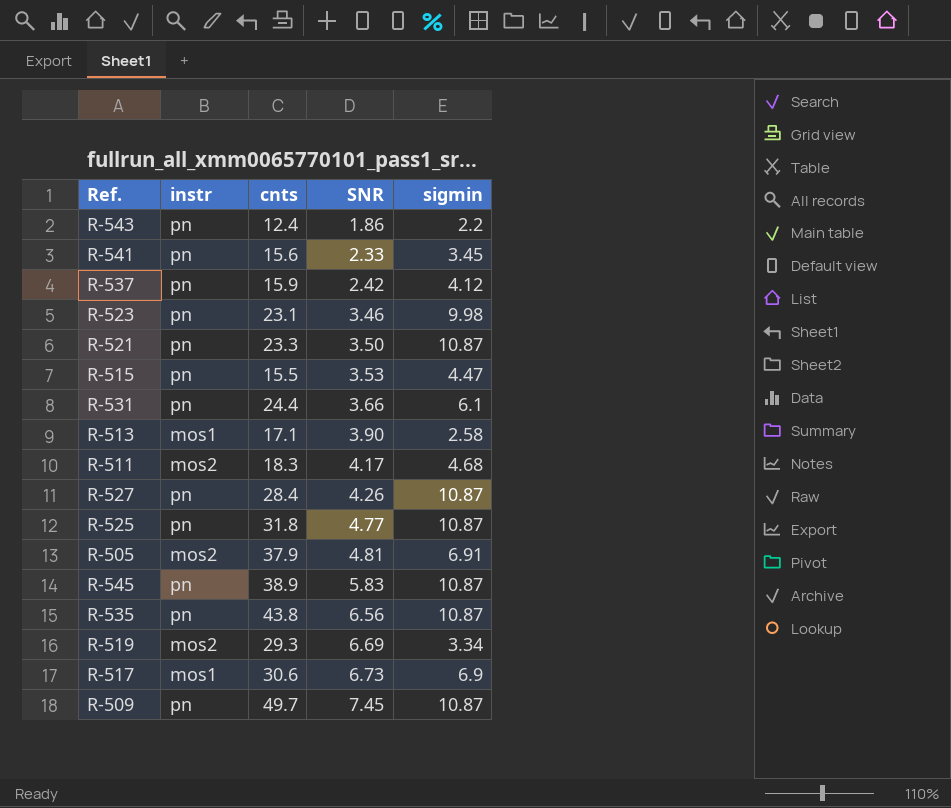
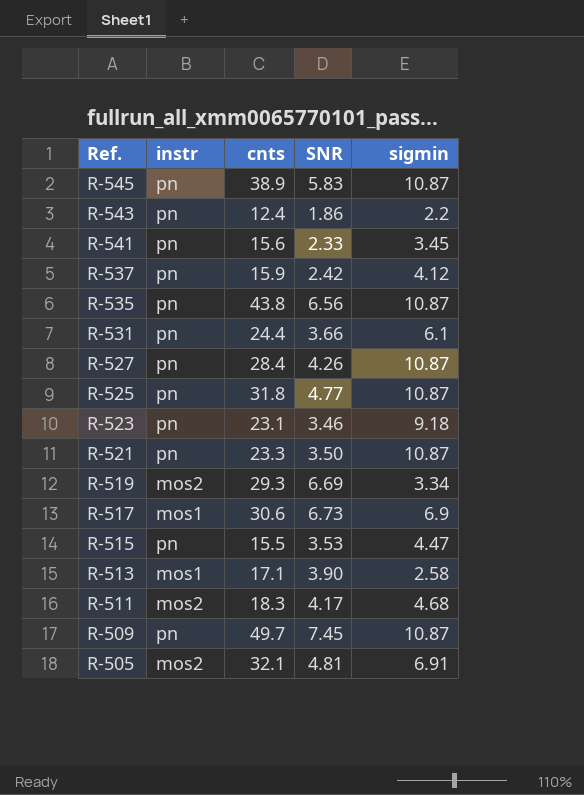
row order: SNR ascending -> Ref. descending
R-523 | sigmin: 9.98 -> 9.18
R-505 | cnts: 37.9 -> 32.1

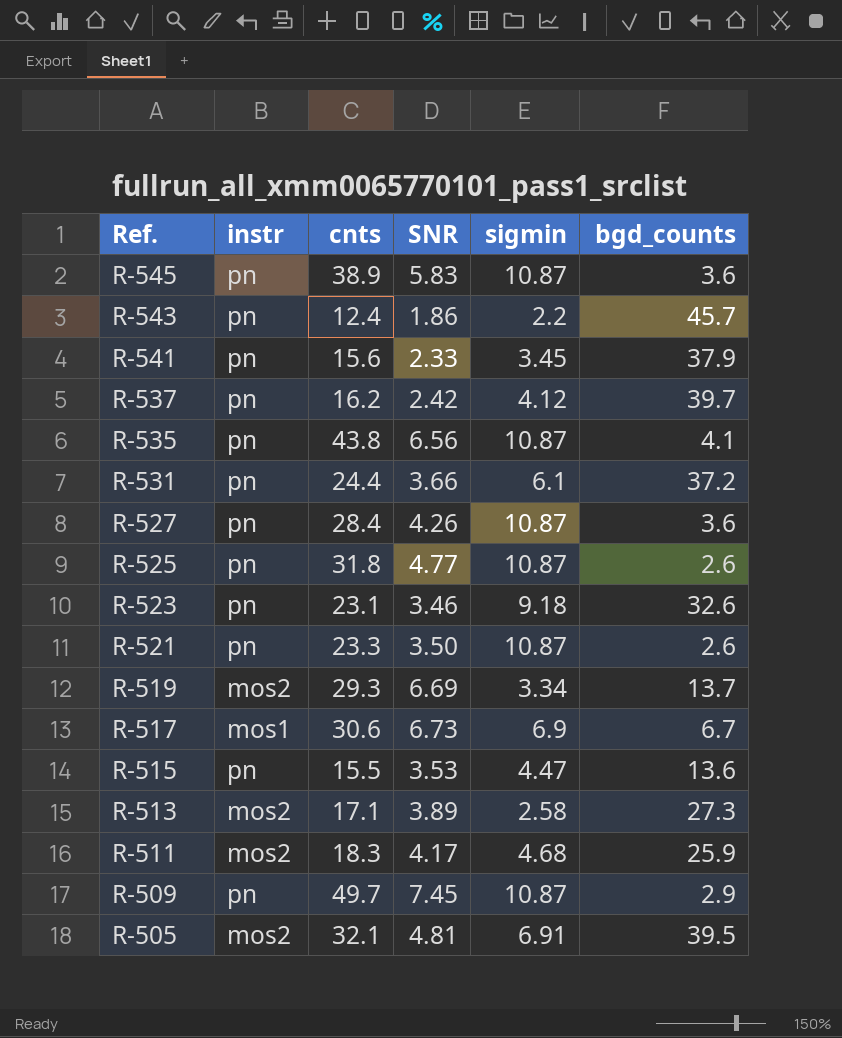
column bgd_counts | position: none -> 6
R-537 | cnts: 15.9 -> 16.2
R-513 | instr: mos1 -> mos2
R-513 | SNR: 3.90 -> 3.89

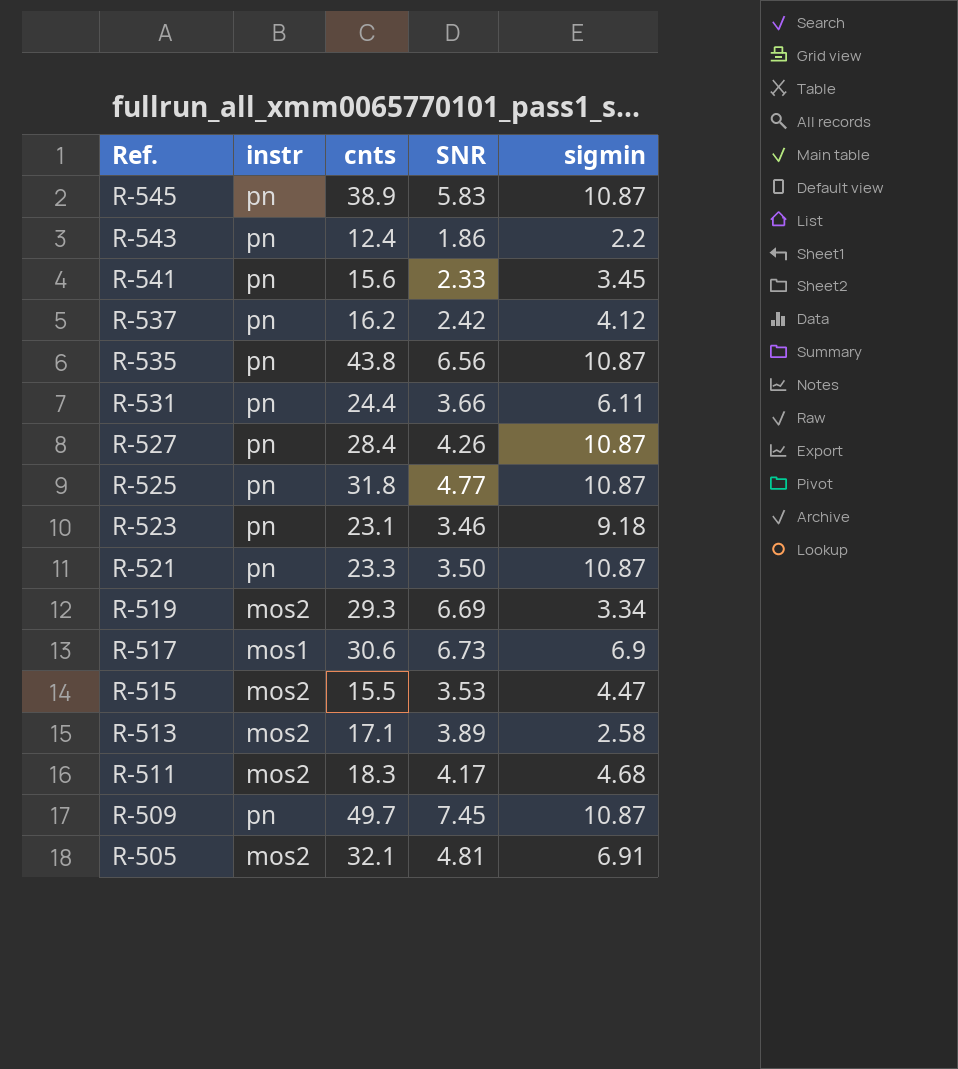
column bgd_counts | position: 6 -> none
R-531 | sigmin: 6.1 -> 6.11
R-515 | instr: pn -> mos2

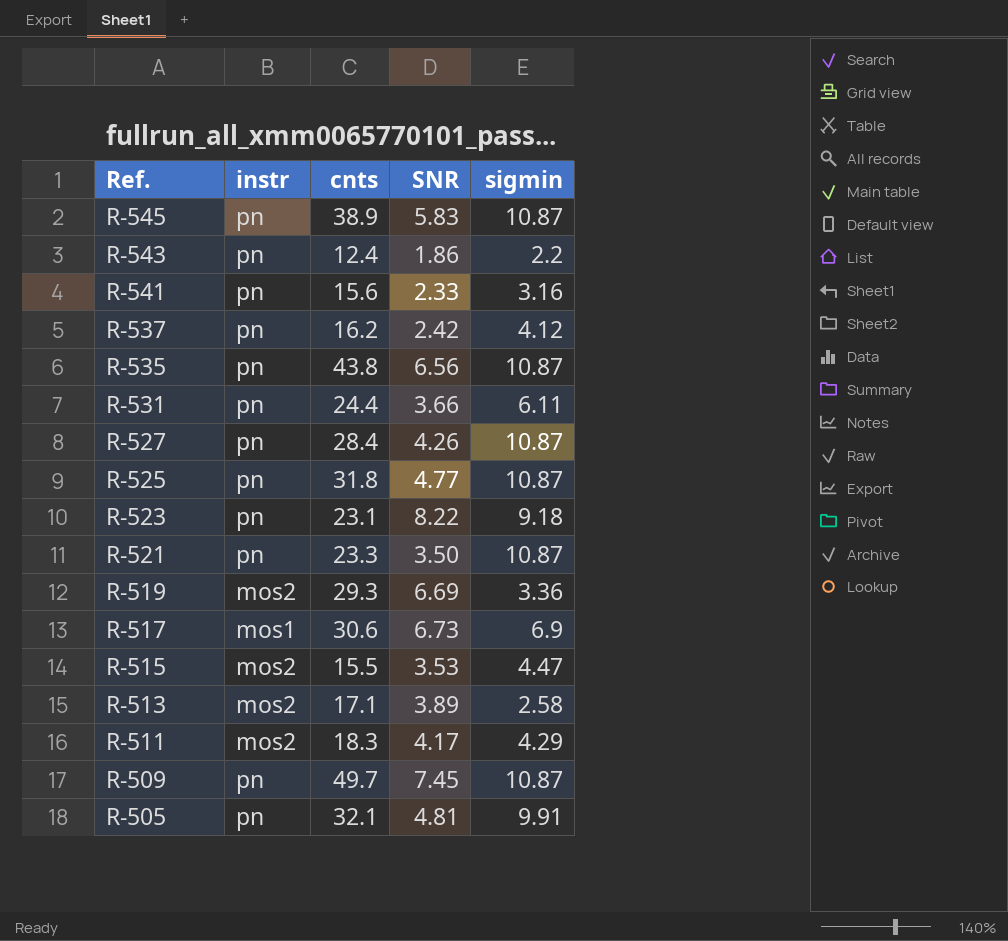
R-541 | sigmin: 3.45 -> 3.16
R-523 | SNR: 3.46 -> 8.22
R-519 | sigmin: 3.34 -> 3.36
R-511 | sigmin: 4.68 -> 4.29
R-505 | instr: mos2 -> pn
R-505 | sigmin: 6.91 -> 9.91

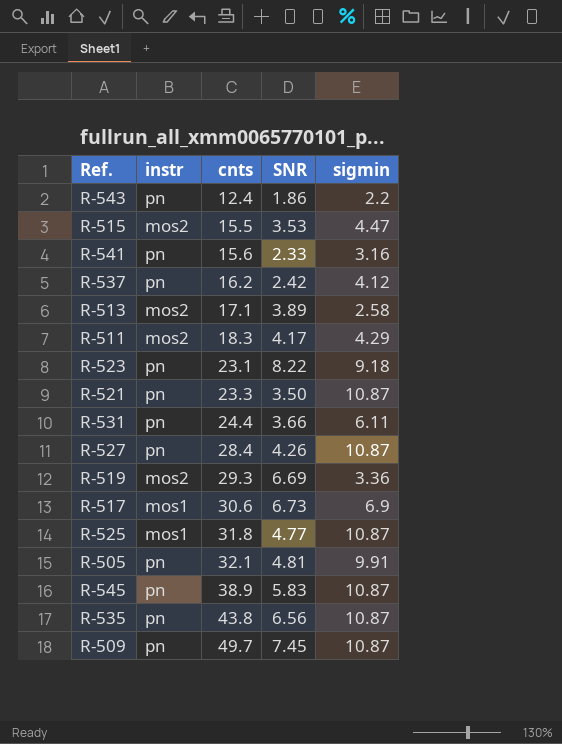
row order: Ref. descending -> cnts ascending
R-525 | instr: pn -> mos1

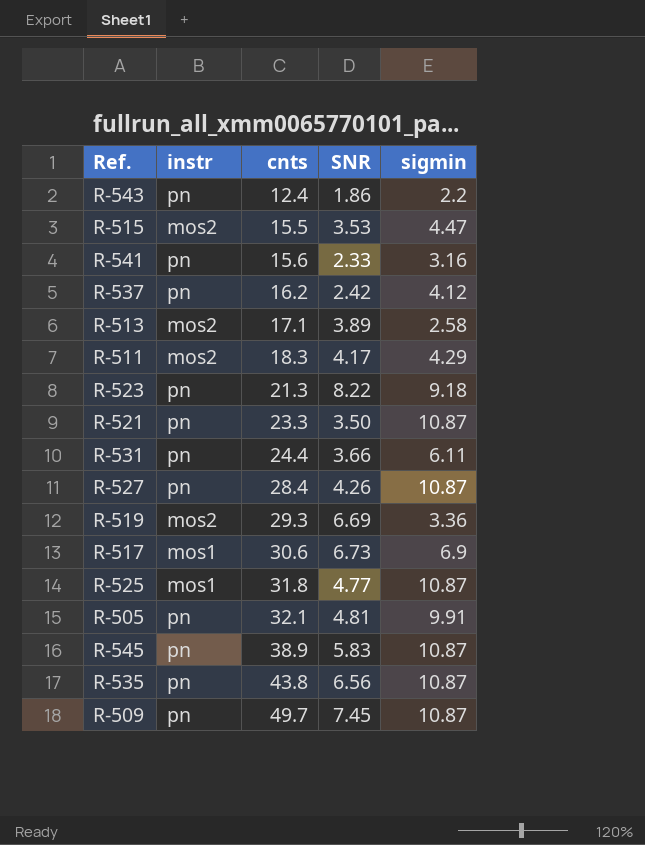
R-523 | cnts: 23.1 -> 21.3

